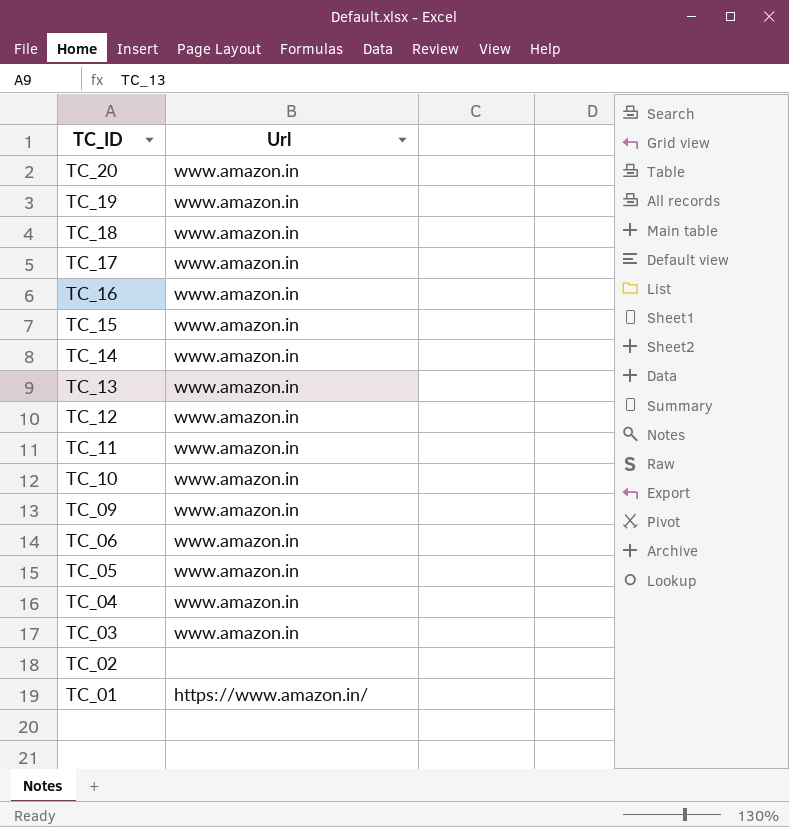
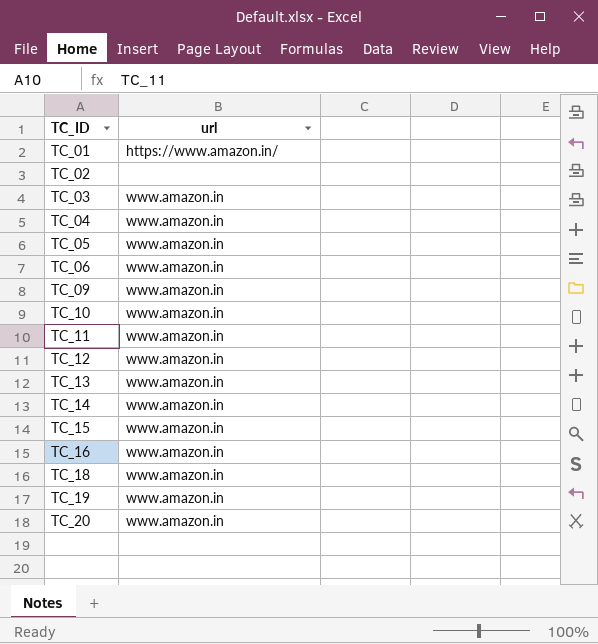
row order: TC_ID descending -> TC_ID ascending
column name: Url -> url
row TC_17: www.amazon.in -> none

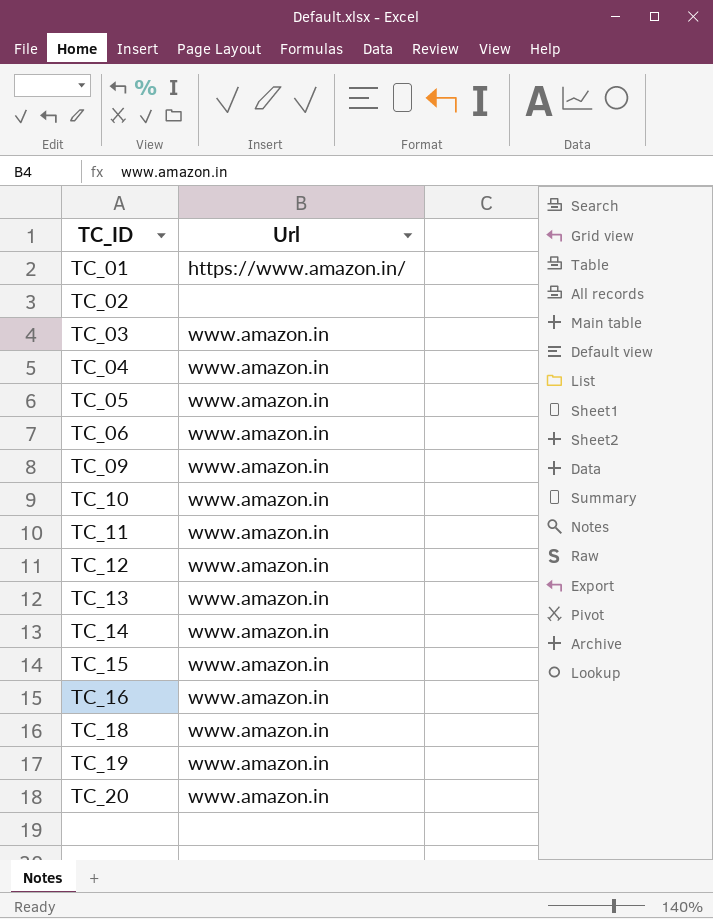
column name: url -> Url

